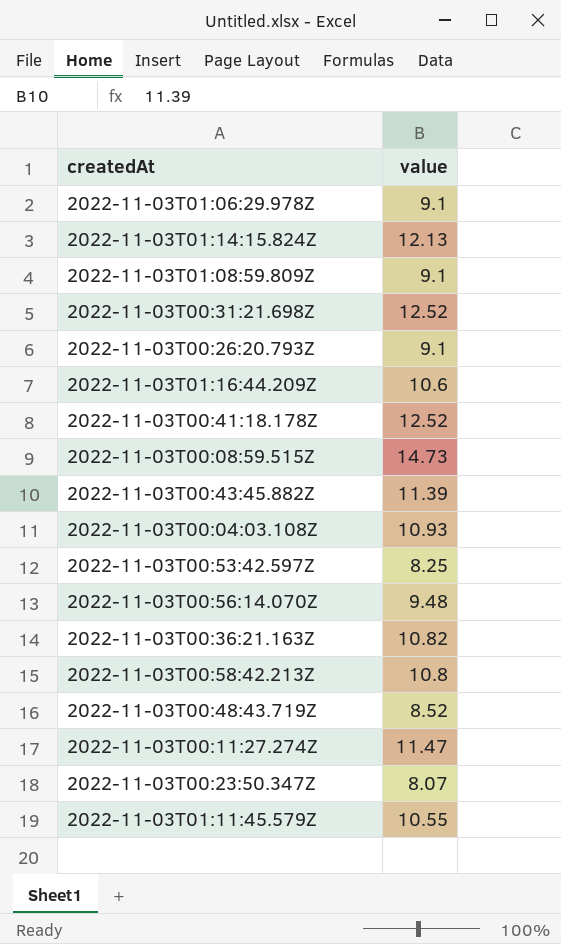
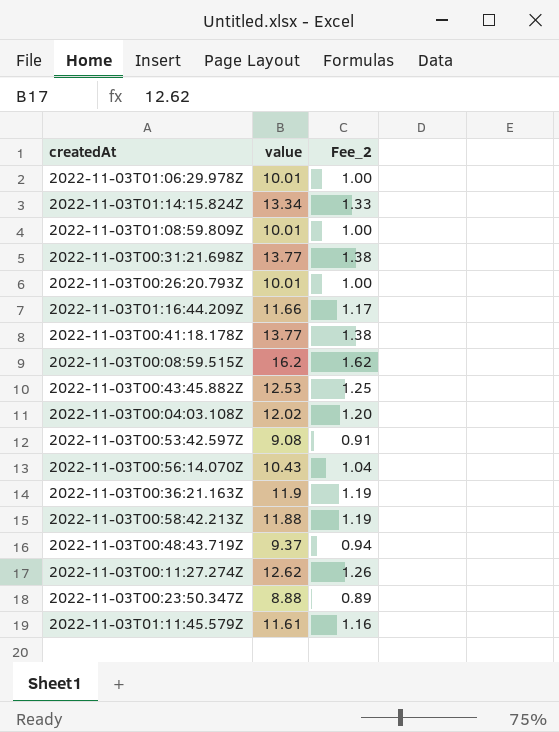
column Fee_2 | formula: none -> [value] * 0.1
2022-11-03T01:06:29.978Z | value: 9.1 -> 10.01
2022-11-03T01:14:15.824Z | value: 12.13 -> 13.34
2022-11-03T01:08:59.809Z | value: 9.1 -> 10.01
2022-11-03T00:31:21.698Z | value: 12.52 -> 13.77
2022-11-03T00:26:20.793Z | value: 9.1 -> 10.01
2022-11-03T01:16:44.209Z | value: 10.6 -> 11.66
2022-11-03T00:41:18.178Z | value: 12.52 -> 13.77
2022-11-03T00:08:59.515Z | value: 14.73 -> 16.2
2022-11-03T00:43:45.882Z | value: 11.39 -> 12.53
2022-11-03T00:04:03.108Z | value: 10.93 -> 12.02
2022-11-03T00:53:42.597Z | value: 8.25 -> 9.08
2022-11-03T00:56:14.070Z | value: 9.48 -> 10.43
2022-11-03T00:36:21.163Z | value: 10.82 -> 11.9
2022-11-03T00:58:42.213Z | value: 10.8 -> 11.88
2022-11-03T00:48:43.719Z | value: 8.52 -> 9.37
2022-11-03T00:11:27.274Z | value: 11.47 -> 12.62
2022-11-03T00:23:50.347Z | value: 8.07 -> 8.88
2022-11-03T01:11:45.579Z | value: 10.55 -> 11.61

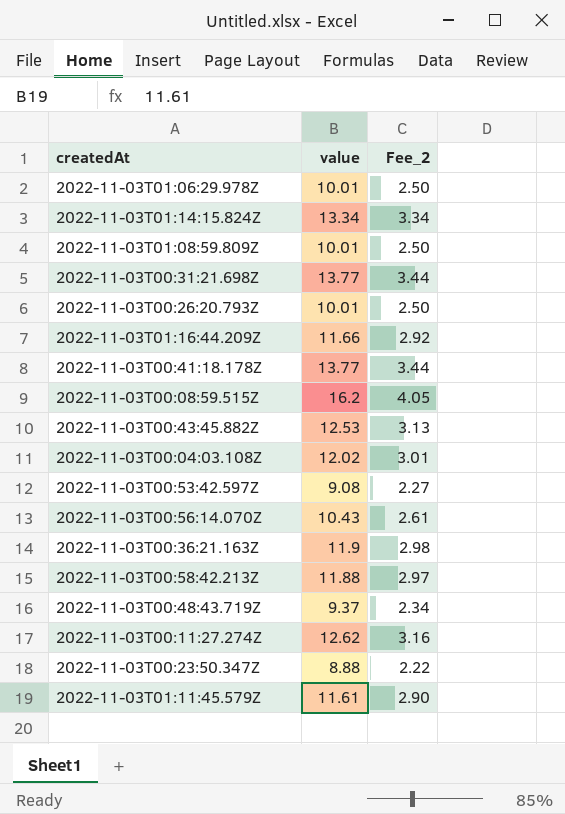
column Fee_2 | formula: [value] * 0.1 -> [value] * 0.25

